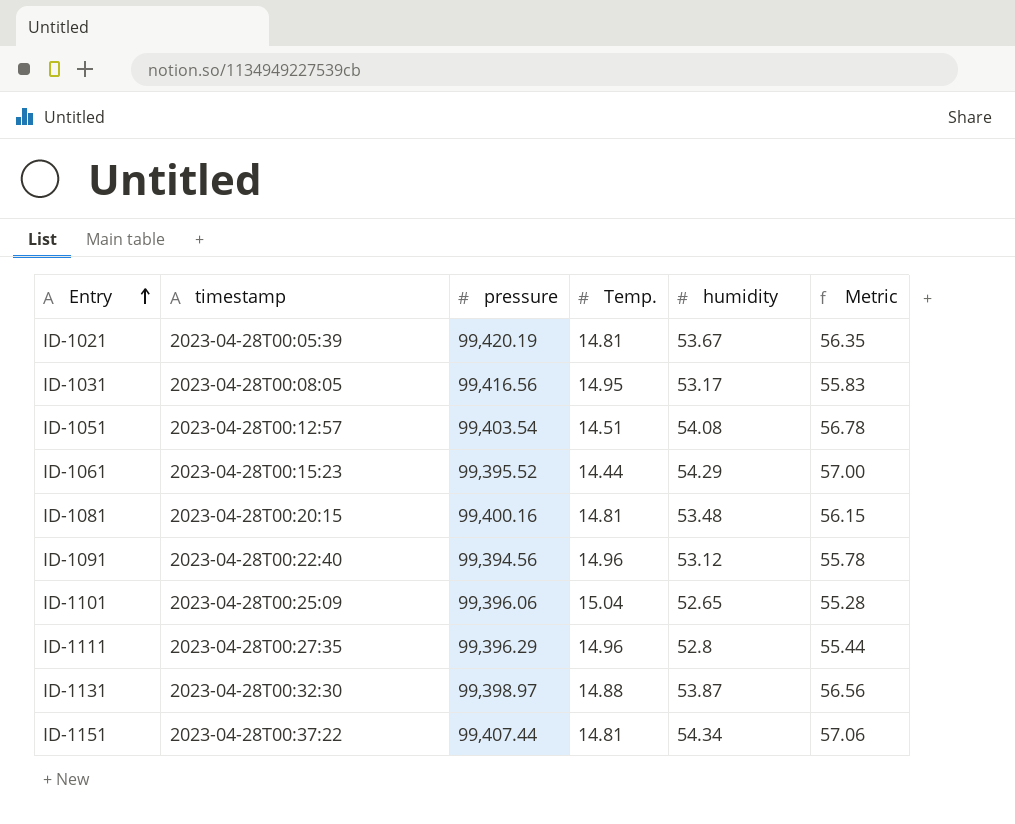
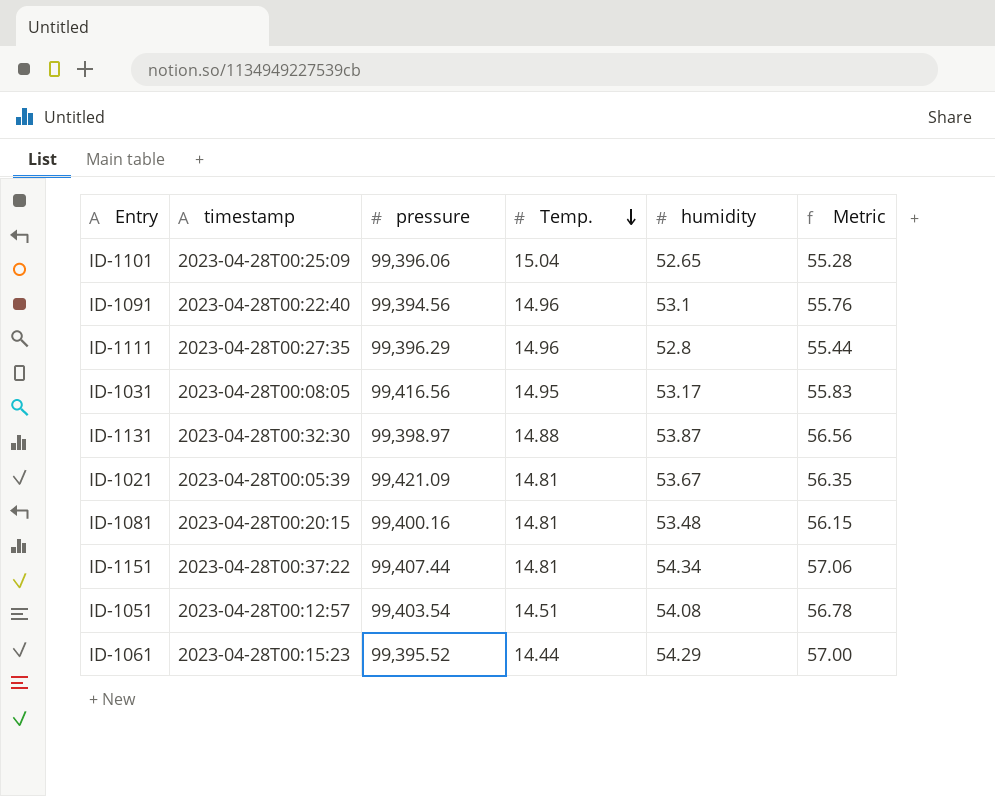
row order: Entry ascending -> Temp. descending
ID-1091 | humidity: 53.12 -> 53.1
ID-1091 | Metric: 55.78 -> 55.76
ID-1021 | pressure: 99,420.19 -> 99,421.09

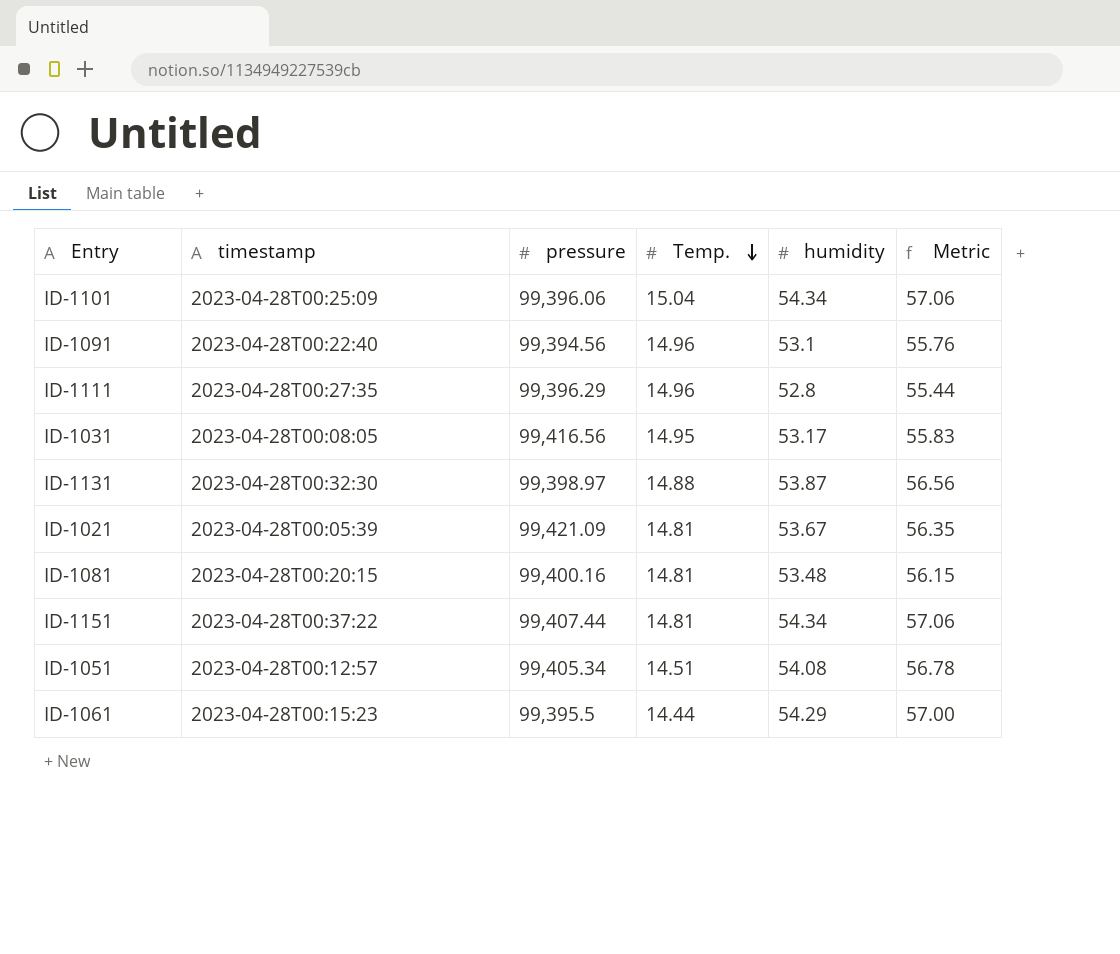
ID-1101 | humidity: 52.65 -> 54.34
ID-1101 | Metric: 55.28 -> 57.06
ID-1051 | pressure: 99,403.54 -> 99,405.34
ID-1061 | pressure: 99,395.52 -> 99,395.5

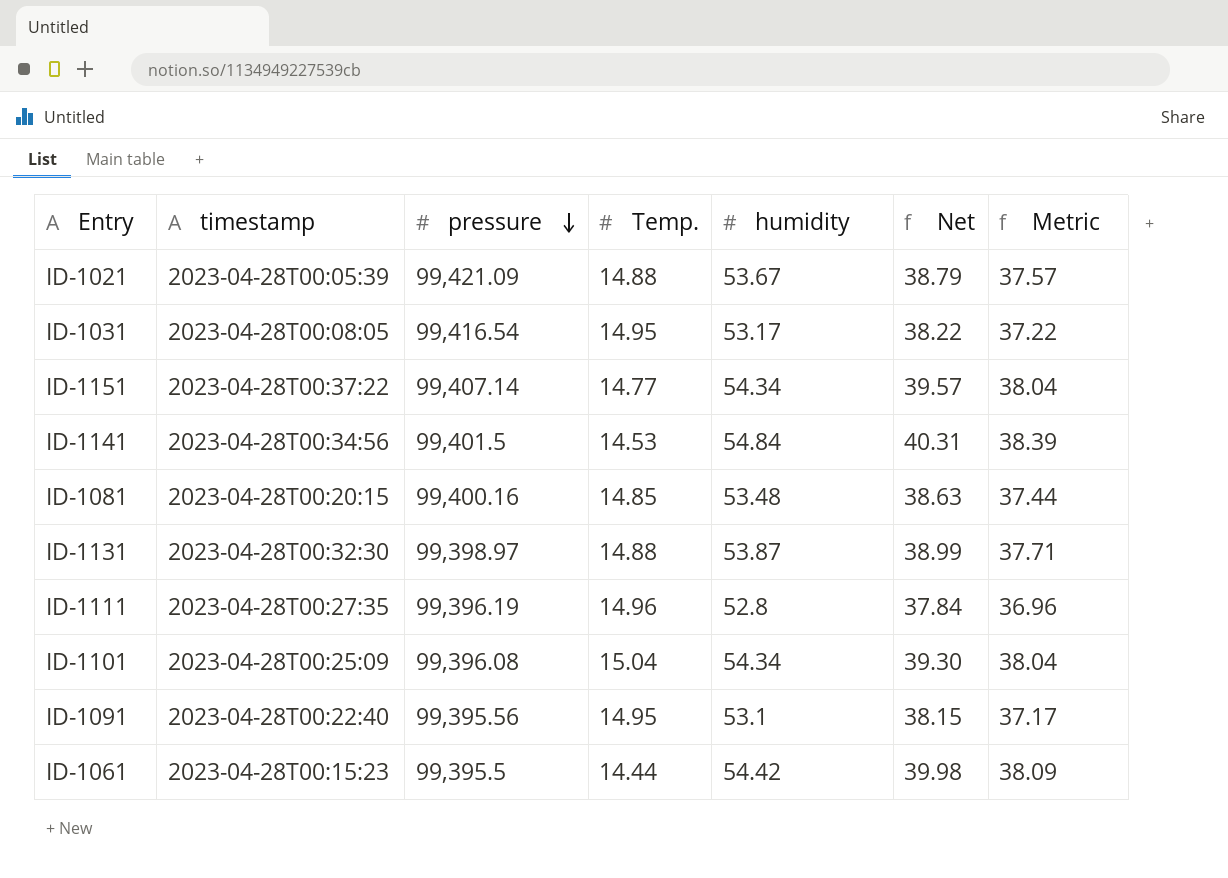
row order: Temp. descending -> pressure descending
column Net | formula: none -> [humidity] - [Temp.]
column Metric | formula: [humidity] * 1.05 -> [humidity] * 0.7
row ID-1051: 2023-04-28T00:12:57 | 99,405.34 | 14.51 | 54.08 | 56.78 -> none
ID-1021 | Temp.: 14.81 -> 14.88
ID-1031 | pressure: 99,416.56 -> 99,416.54
ID-1151 | pressure: 99,407.44 -> 99,407.14
ID-1151 | Temp.: 14.81 -> 14.77
row ID-1141: none -> 2023-04-28T00:34:56 | 99,401.5 | 14.53 | 54.84 | 40.31 | 38.39
ID-1081 | Temp.: 14.81 -> 14.85
ID-1111 | pressure: 99,396.29 -> 99,396.19
ID-1101 | pressure: 99,396.06 -> 99,396.08
ID-1091 | pressure: 99,394.56 -> 99,395.56
ID-1091 | Temp.: 14.96 -> 14.95
ID-1061 | humidity: 54.29 -> 54.42

